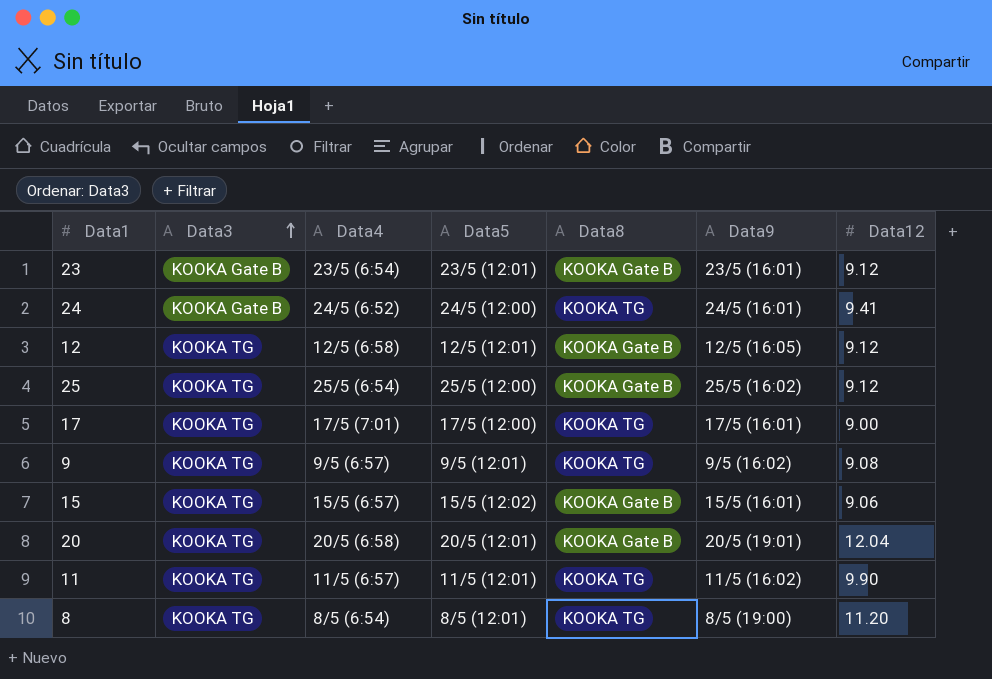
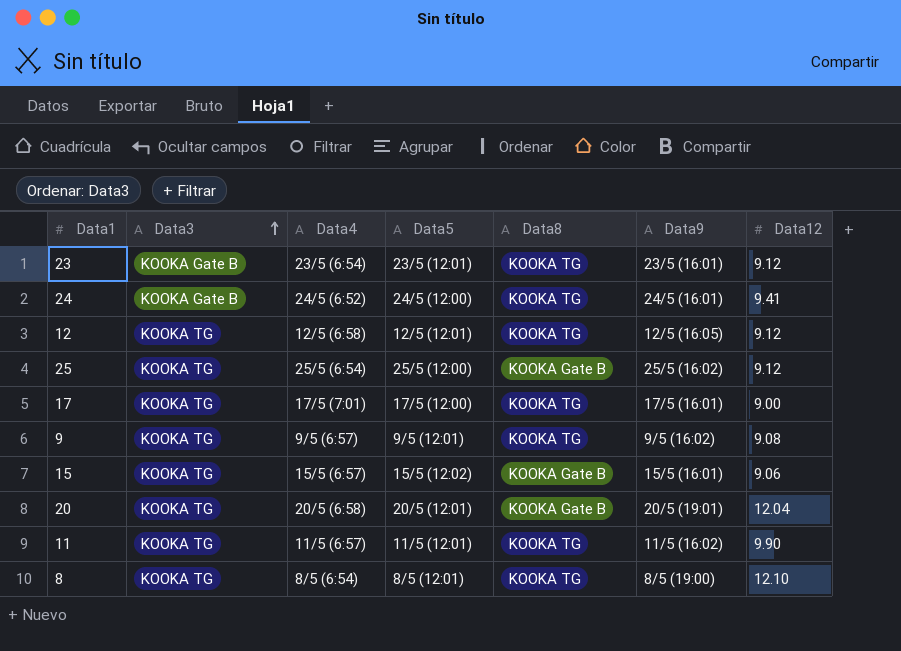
23 | Data8: KOOKA Gate B -> KOOKA TG
12 | Data8: KOOKA Gate B -> KOOKA TG
8 | Data12: 11.20 -> 12.10

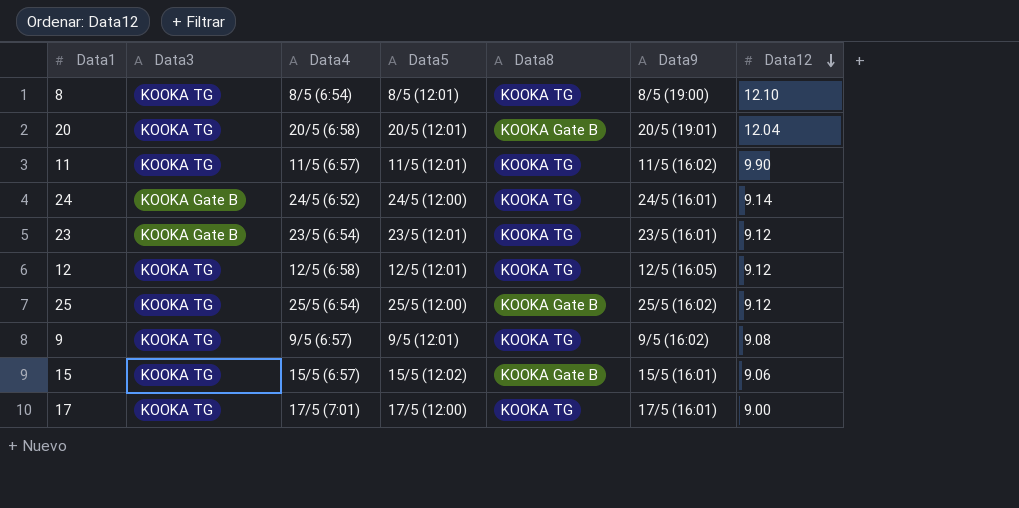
row order: Data3 ascending -> Data12 descending
24 | Data12: 9.41 -> 9.14

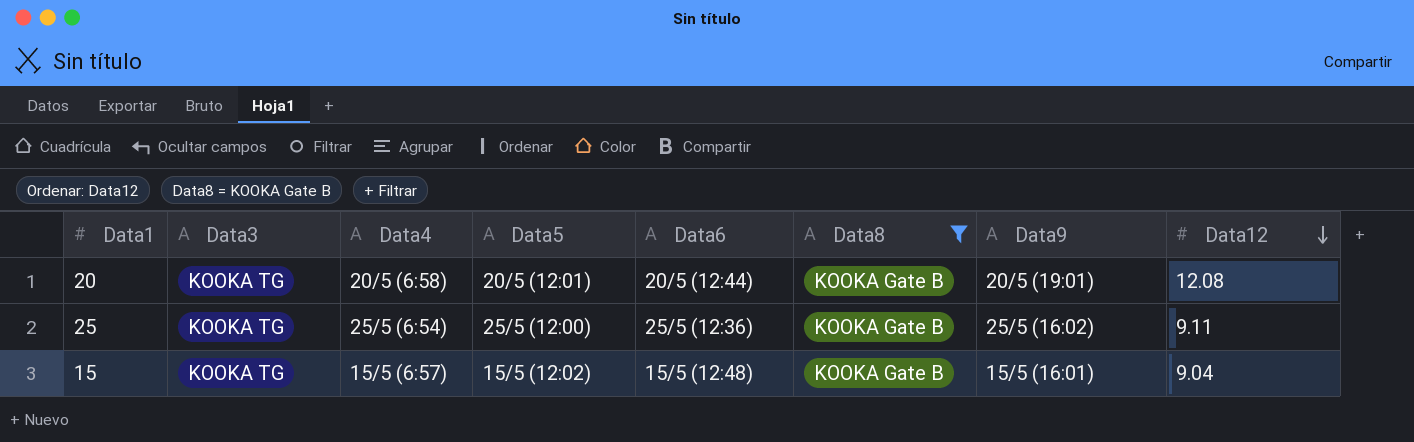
filter: none -> Data8 = KOOKA Gate B
column Data6 | position: none -> 5
20 | Data12: 12.04 -> 12.08
25 | Data12: 9.12 -> 9.11
15 | Data12: 9.06 -> 9.04

